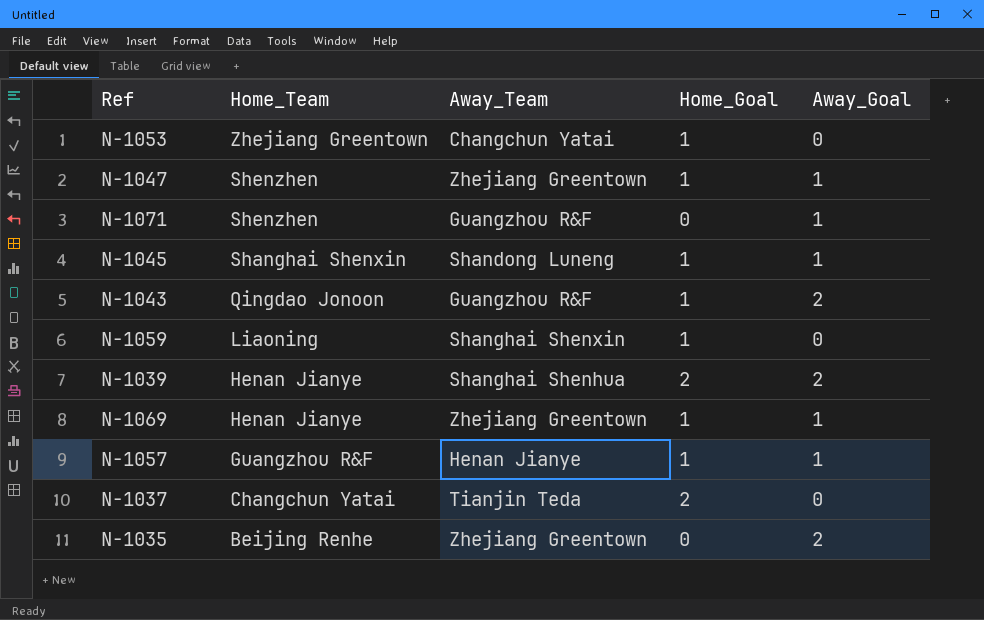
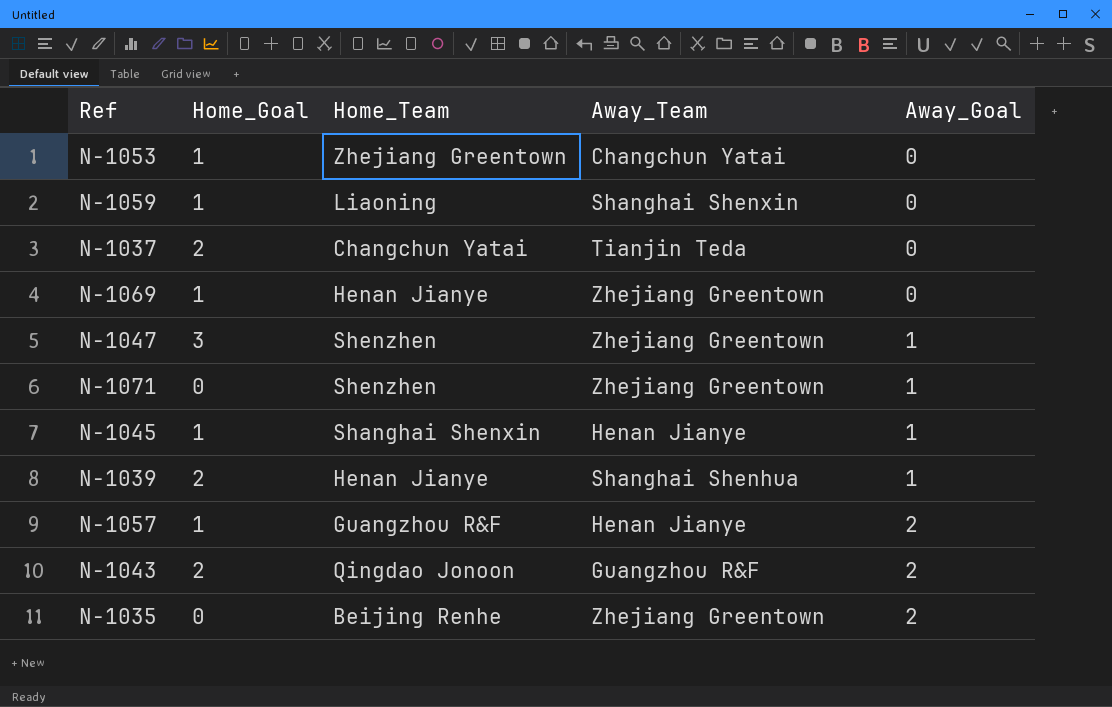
row order: Home_Team descending -> Away_Goal ascending
column Home_Goal | position: 4 -> 2
N-1069 | Away_Goal: 1 -> 0
N-1047 | Home_Goal: 1 -> 3
N-1071 | Away_Team: Guangzhou R&F -> Zhejiang Greentown
N-1045 | Away_Team: Shandong Luneng -> Henan Jianye
N-1039 | Away_Goal: 2 -> 1
N-1057 | Away_Goal: 1 -> 2
N-1043 | Home_Goal: 1 -> 2

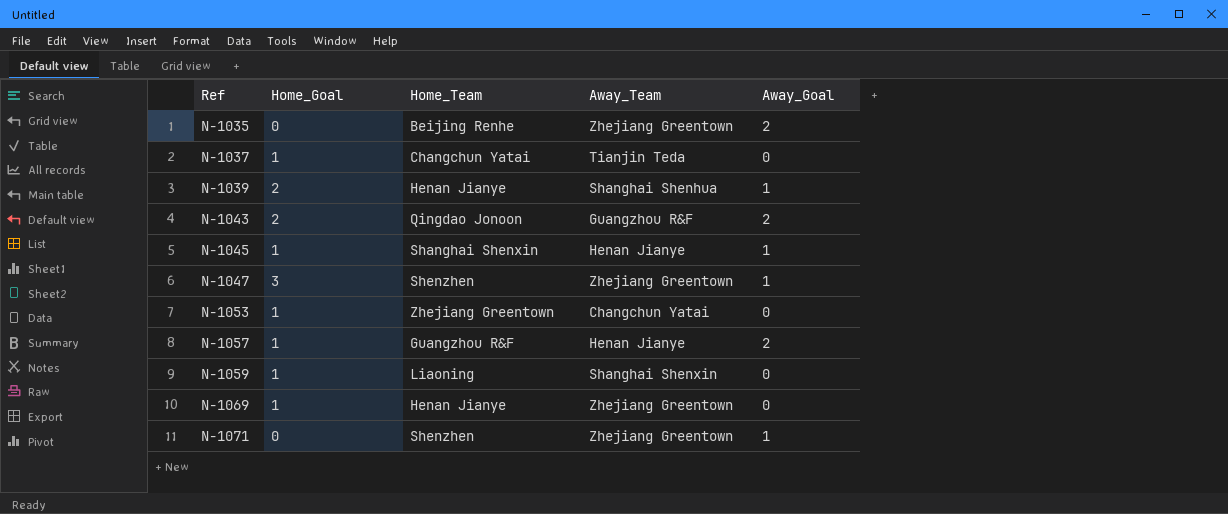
row order: Away_Goal ascending -> Ref ascending
N-1037 | Home_Goal: 2 -> 1

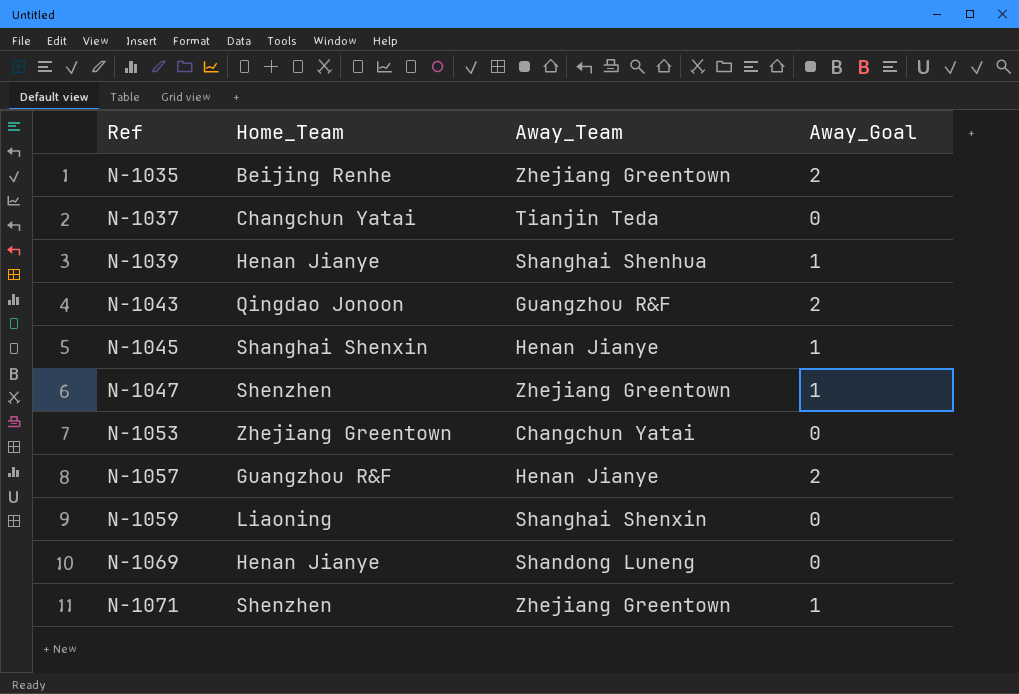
column Home_Goal | position: 2 -> none
N-1069 | Away_Team: Zhejiang Greentown -> Shandong Luneng

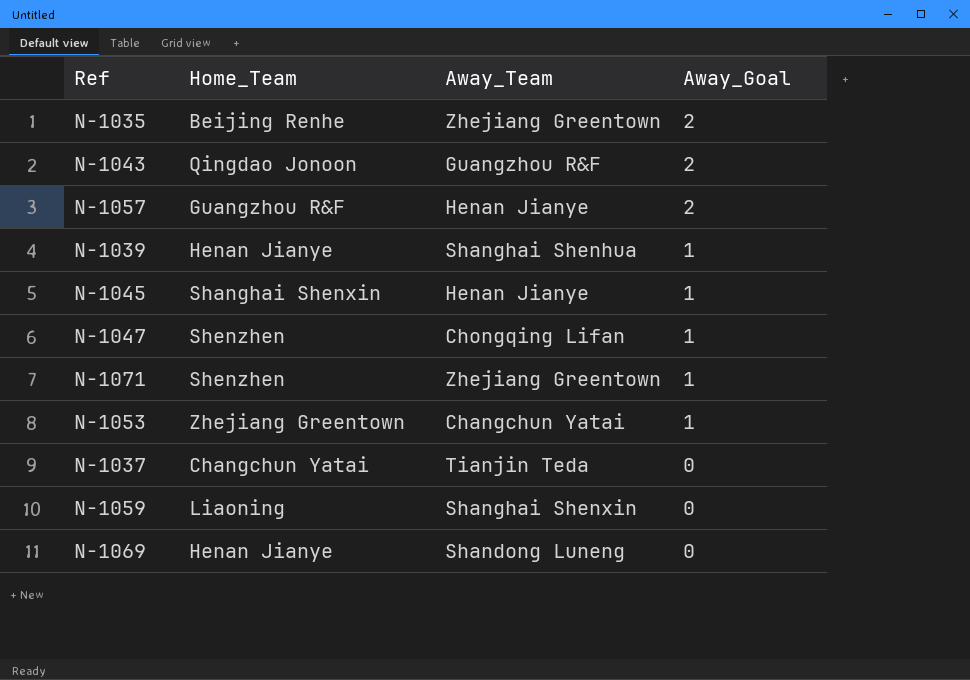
row order: Ref ascending -> Away_Goal descending
N-1047 | Away_Team: Zhejiang Greentown -> Chongqing Lifan
N-1053 | Away_Goal: 0 -> 1

